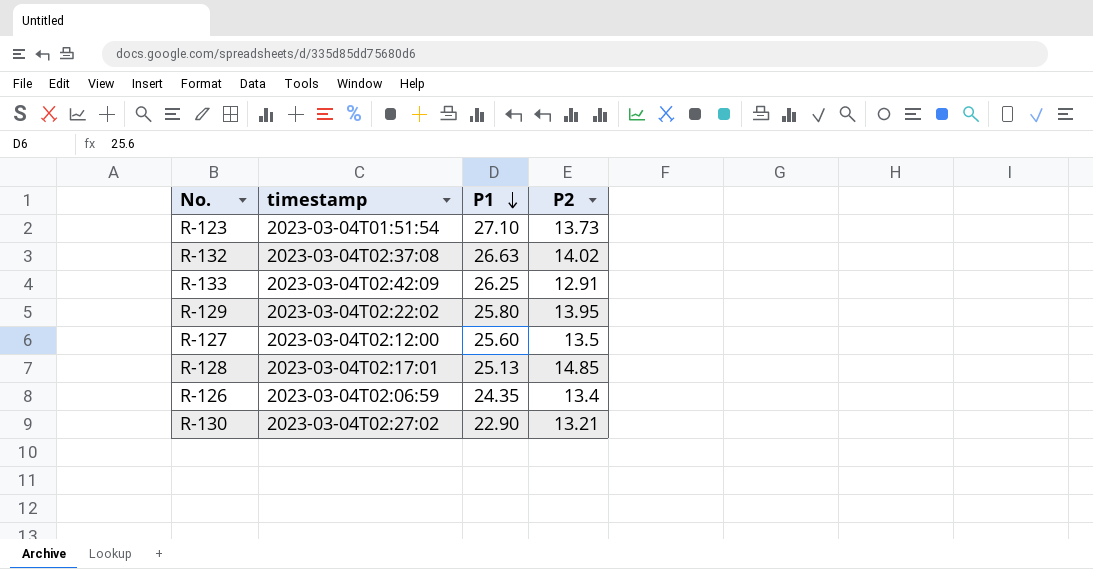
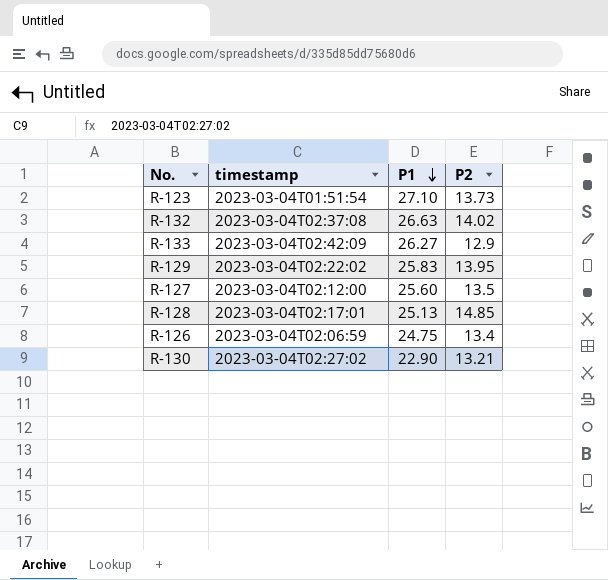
R-133 | P1: 26.25 -> 26.27
R-133 | P2: 12.91 -> 12.9
R-129 | P1: 25.80 -> 25.83
R-126 | P1: 24.35 -> 24.75

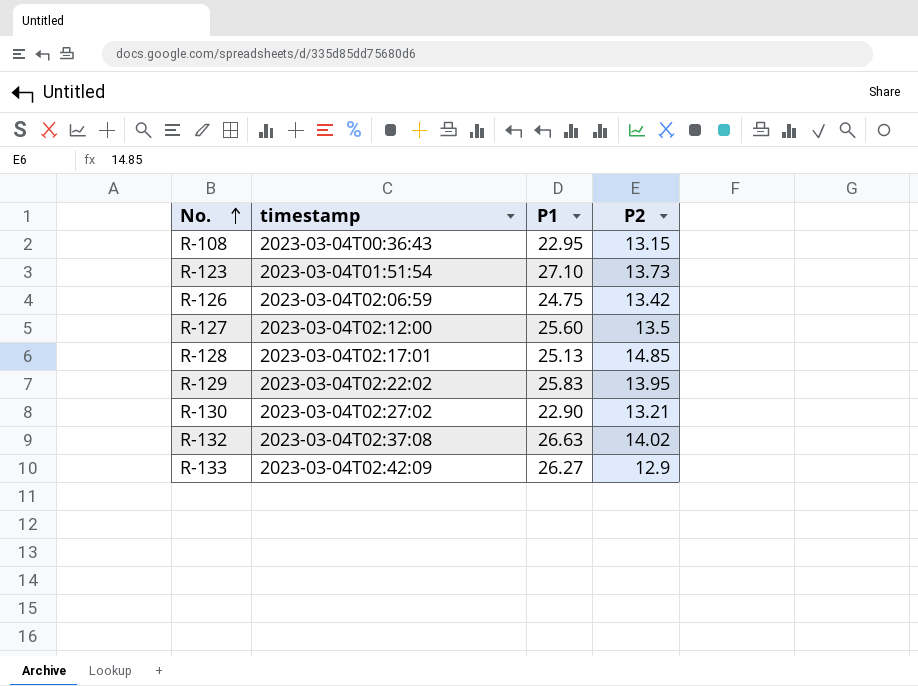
row order: P1 descending -> No. ascending
row R-108: none -> 2023-03-04T00:36:43 | 22.95 | 13.15
R-126 | P2: 13.4 -> 13.42

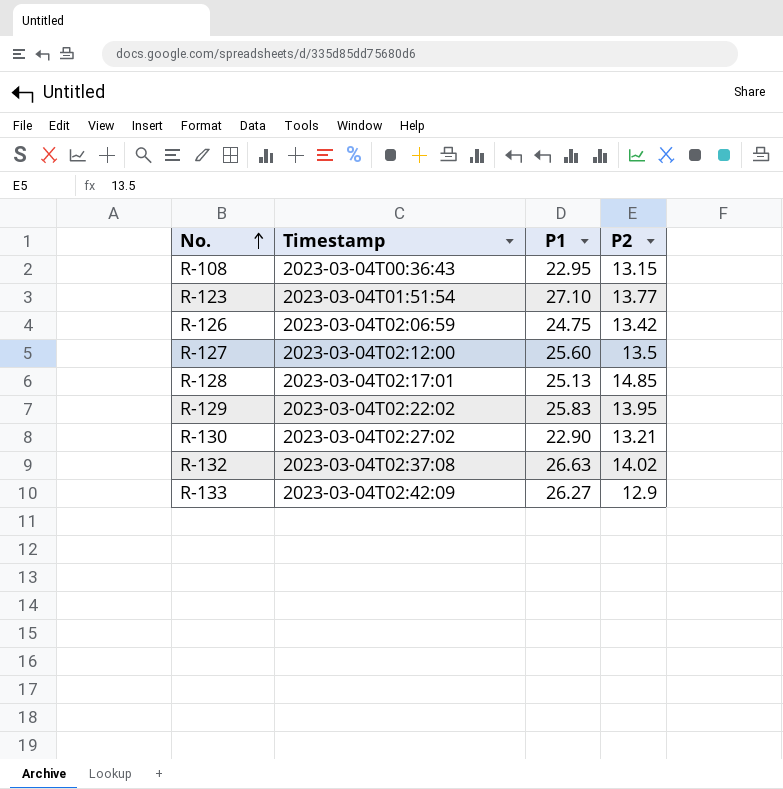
column name: timestamp -> Timestamp
R-123 | P2: 13.73 -> 13.77

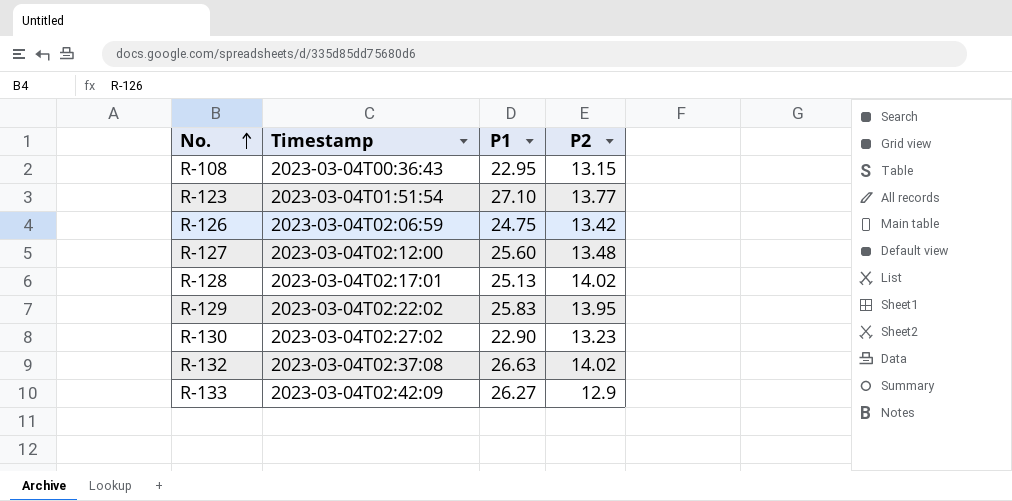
R-127 | P2: 13.5 -> 13.48
R-128 | P2: 14.85 -> 14.02
R-130 | P2: 13.21 -> 13.23

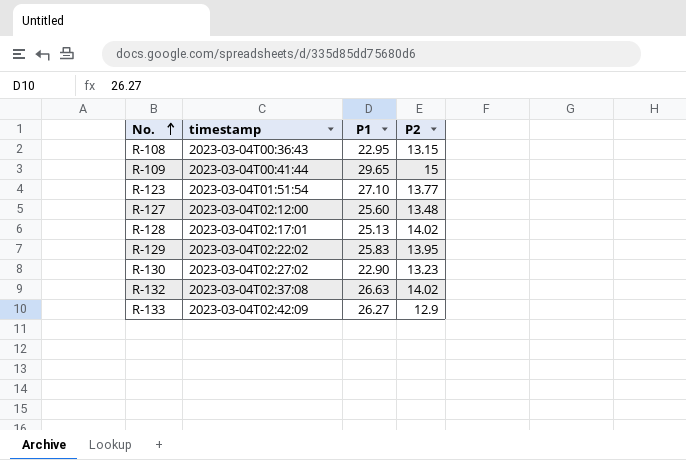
column name: Timestamp -> timestamp
row R-126: 2023-03-04T02:06:59 | 24.75 | 13.42 -> none
row R-109: none -> 2023-03-04T00:41:44 | 29.65 | 15

